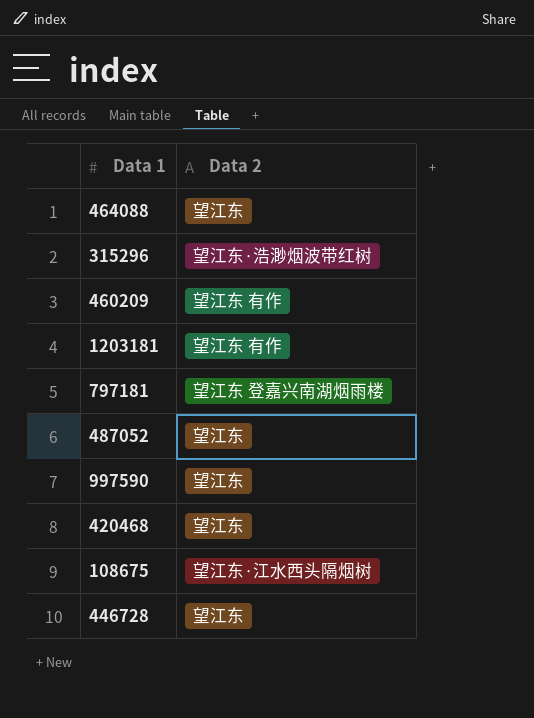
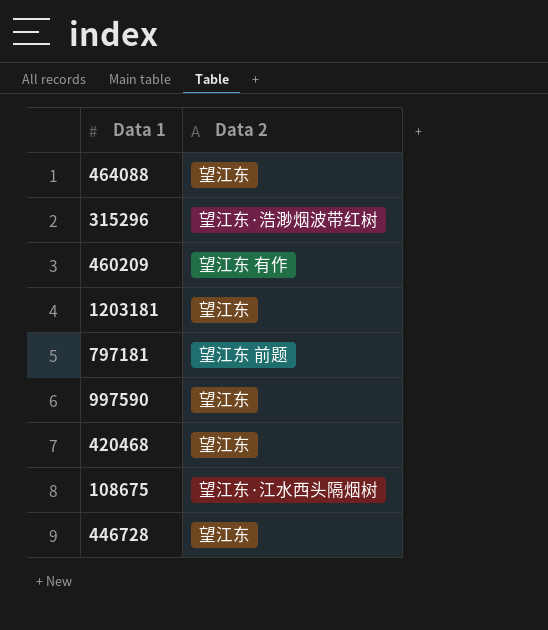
row 487052: 望江东 -> none
1203181 | Data 2: 望江东 有作 -> 望江东
797181 | Data 2: 望江东 登嘉兴南湖烟雨楼 -> 望江东 前题

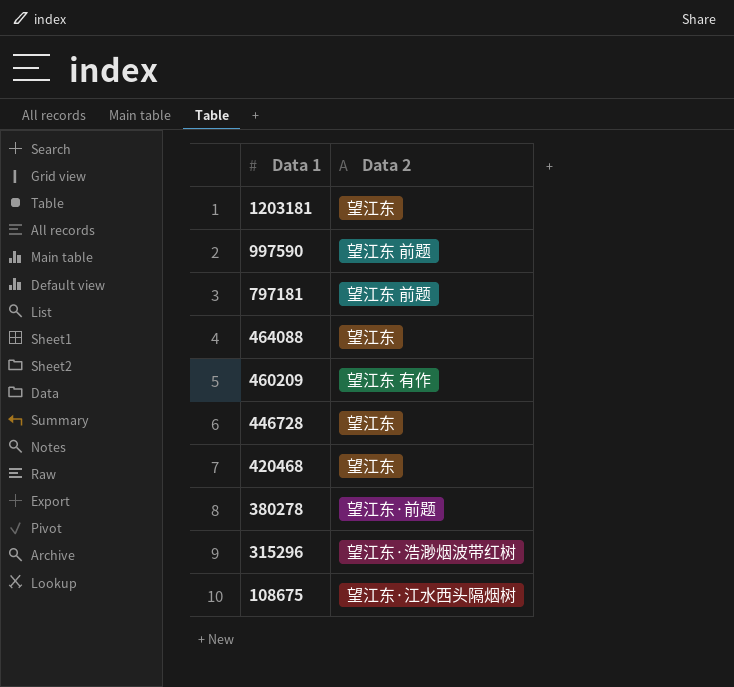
row order: none -> Data 1 descending
997590 | Data 2: 望江东 -> 望江东 前题
row 380278: none -> 望江东·前题

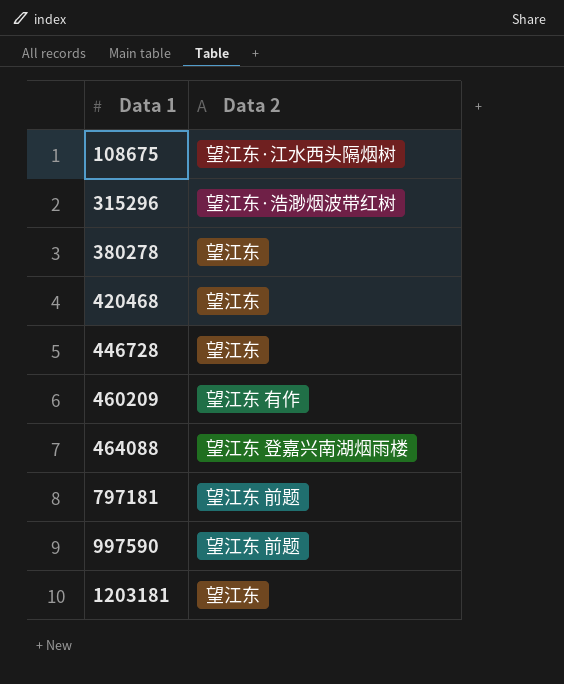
row order: Data 1 descending -> Data 1 ascending
380278 | Data 2: 望江东·前题 -> 望江东
464088 | Data 2: 望江东 -> 望江东 登嘉兴南湖烟雨楼

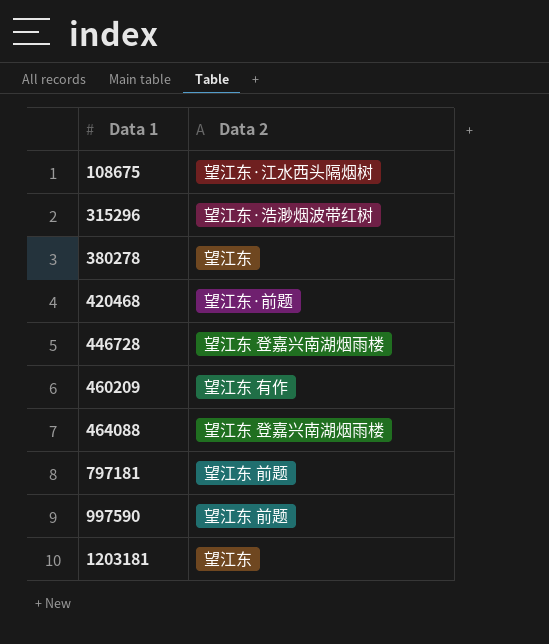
420468 | Data 2: 望江东 -> 望江东·前题
446728 | Data 2: 望江东 -> 望江东 登嘉兴南湖烟雨楼

